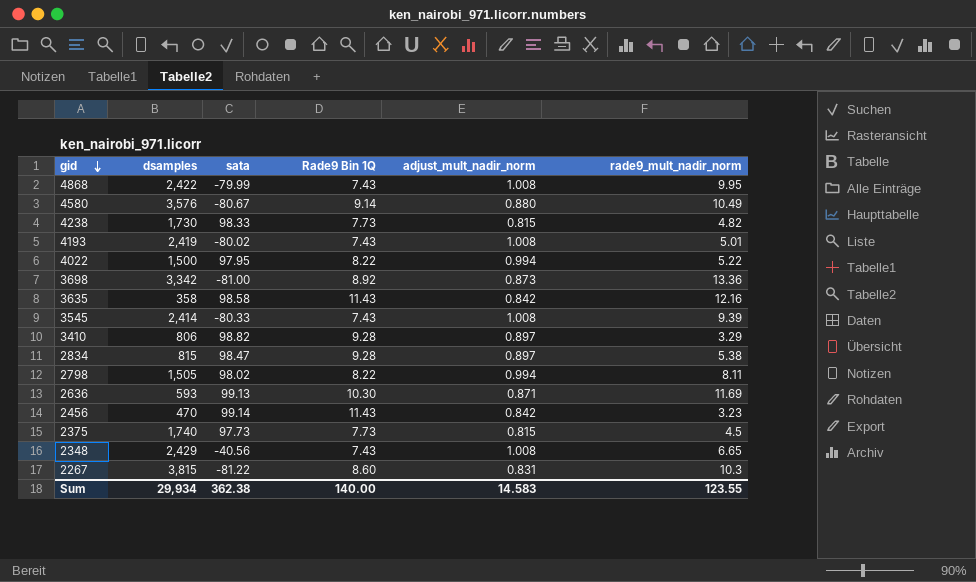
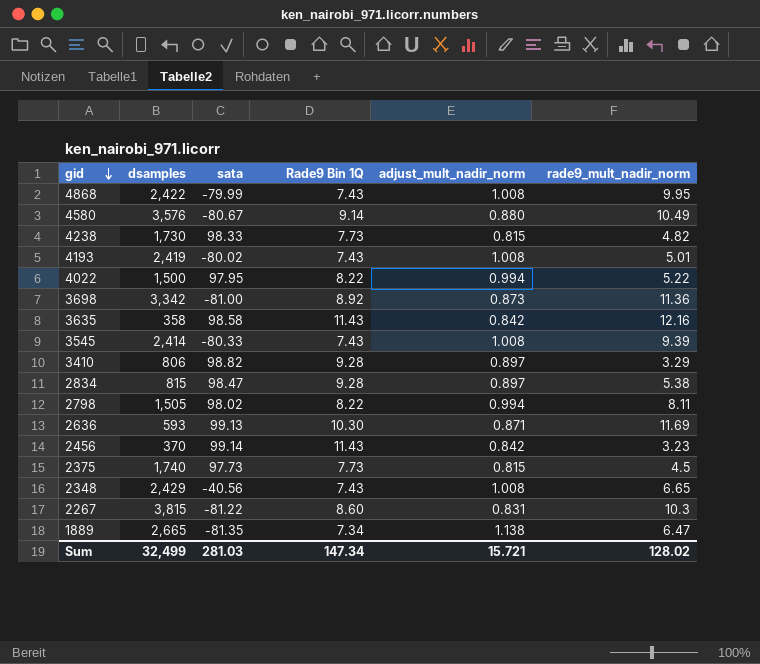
3698 | rade9_mult_nadir_norm: 13.36 -> 11.36
2456 | dsamples: 470 -> 370
row 1889: none -> 2,665 | -81.35 | 7.34 | 1.138 | 6.47
Sum | dsamples: 29,934 -> 32,499
Sum | sata: 362.38 -> 281.03
Sum | Rade9 Bin 1Q: 140.00 -> 147.34
Sum | adjust_mult_nadir_norm: 14.583 -> 15.721
Sum | rade9_mult_nadir_norm: 123.55 -> 128.02

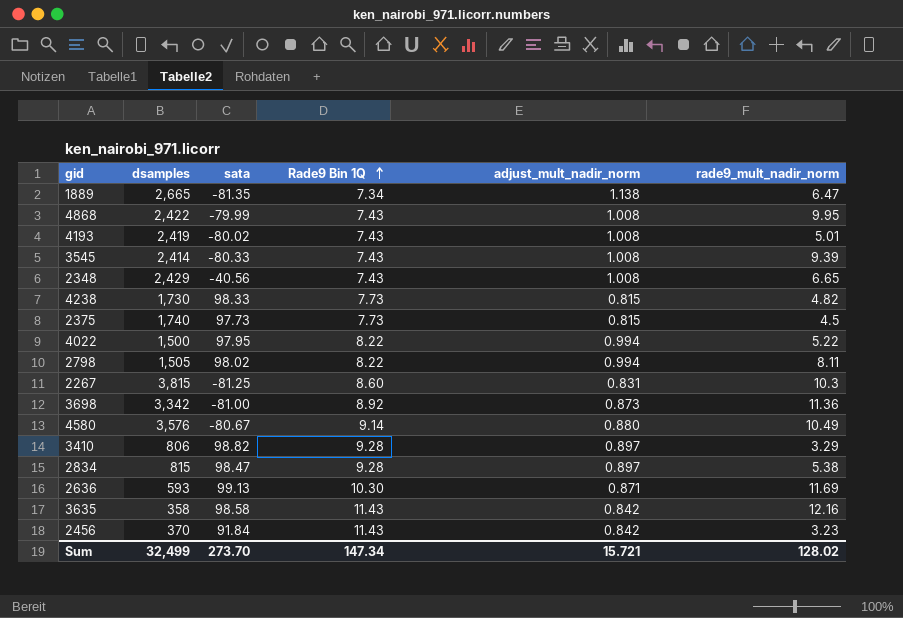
row order: gid descending -> Rade9 Bin 1Q ascending
2267 | sata: -81.22 -> -81.25
2456 | sata: 99.14 -> 91.84
Sum | sata: 281.03 -> 273.70

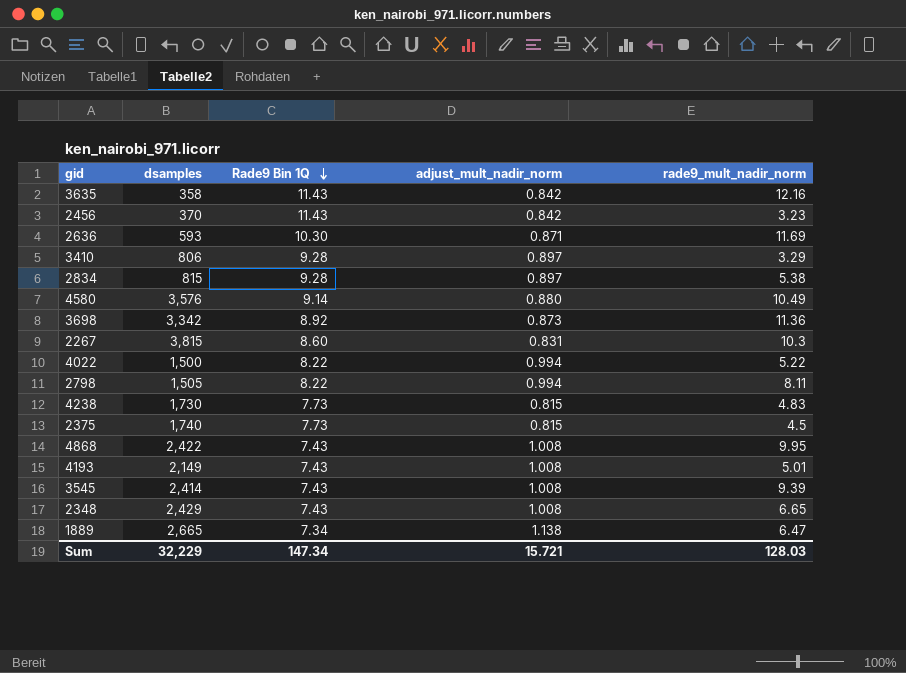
row order: Rade9 Bin 1Q ascending -> Rade9 Bin 1Q descending
column sata | position: 3 -> none
4238 | rade9_mult_nadir_norm: 4.82 -> 4.83
4193 | dsamples: 2,419 -> 2,149
Sum | dsamples: 32,499 -> 32,229
Sum | rade9_mult_nadir_norm: 128.02 -> 128.03

